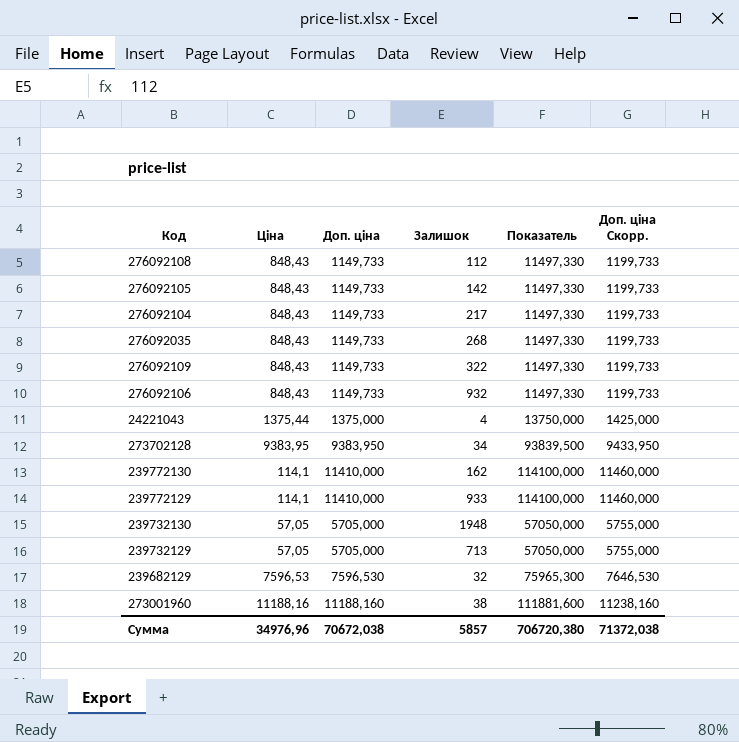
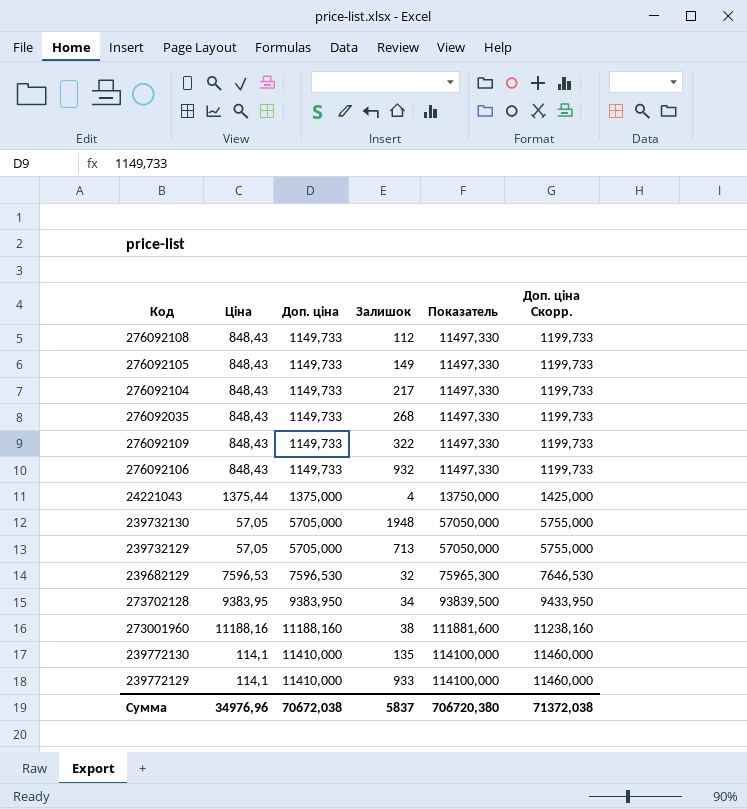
row order: none -> Доп. ціна ascending
276092105 | Залишок: 142 -> 149
239772130 | Залишок: 162 -> 135
Сумма | Залишок: 5857 -> 5837

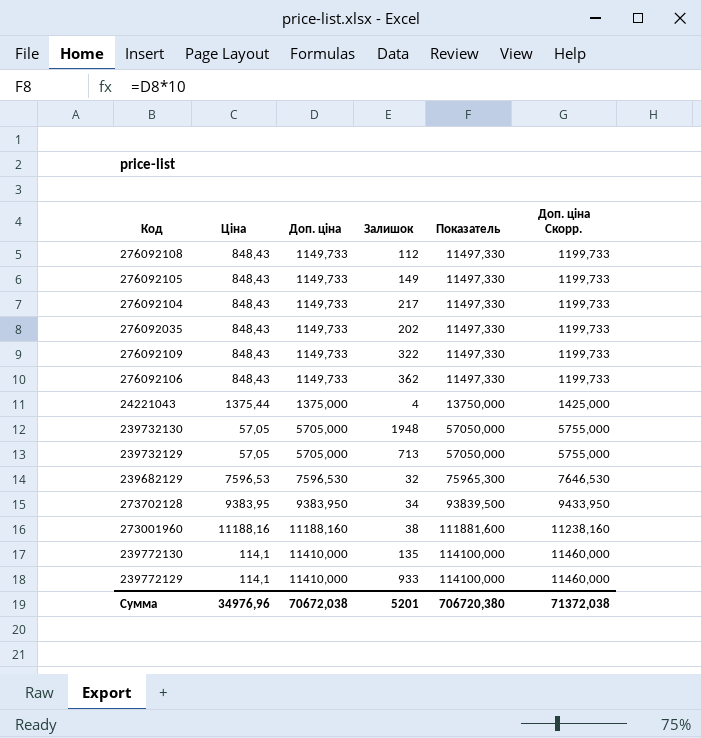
276092035 | Залишок: 268 -> 202
276092106 | Залишок: 932 -> 362
Сумма | Залишок: 5837 -> 5201

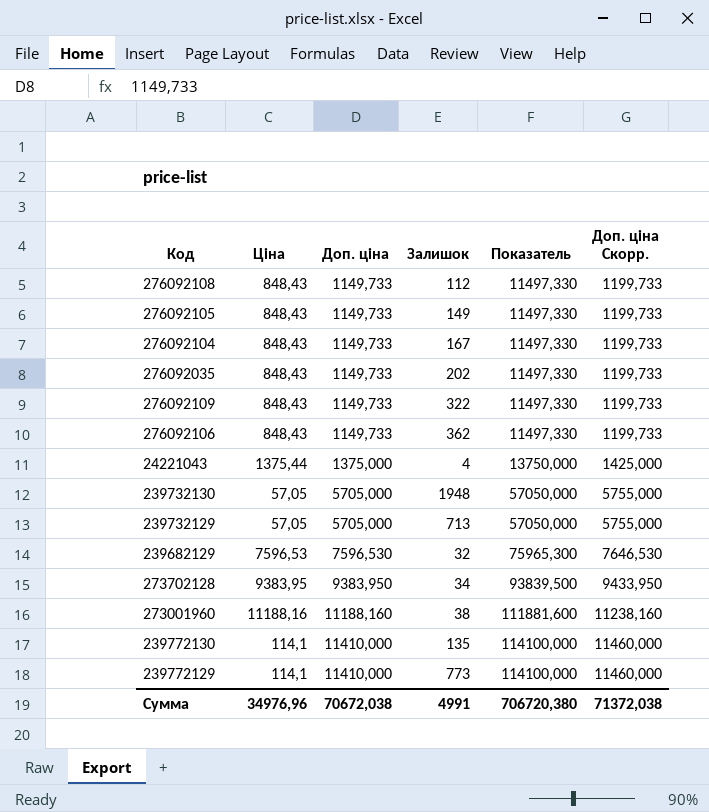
276092104 | Залишок: 217 -> 167
239772129 | Залишок: 933 -> 773
Сумма | Залишок: 5201 -> 4991

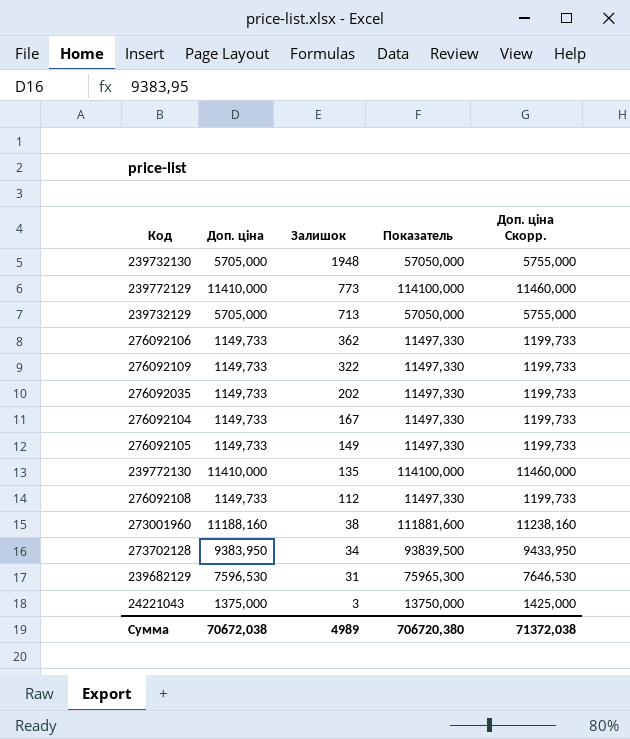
row order: Доп. ціна ascending -> Залишок descending
column Ціна | position: 2 -> none
239682129 | Залишок: 32 -> 31
24221043 | Залишок: 4 -> 3
Сумма | Залишок: 4991 -> 4989

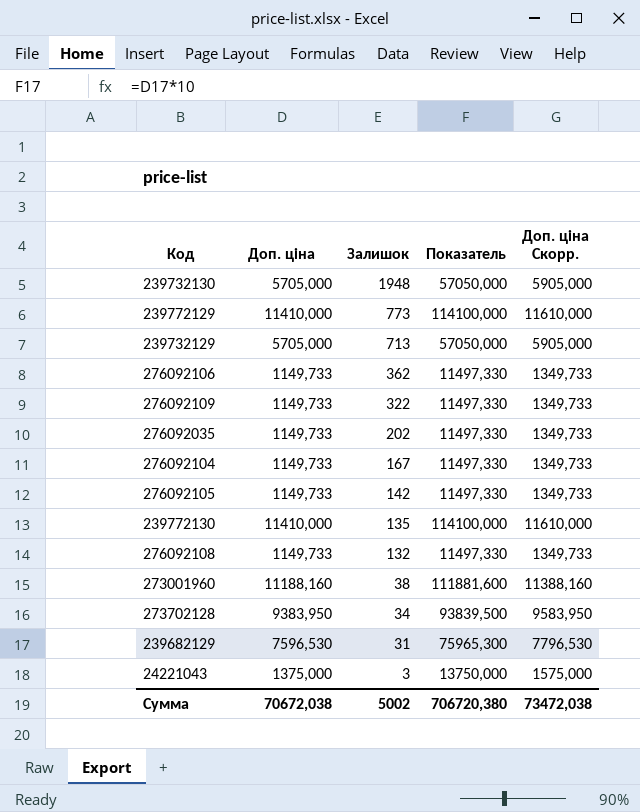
column Доп. ціна Скорр. | formula: [Доп. ціна] + 50 -> [Доп. ціна] + 200
276092105 | Залишок: 149 -> 142
276092108 | Залишок: 112 -> 132
Сумма | Залишок: 4989 -> 5002
Сумма | Доп. ціна Скорр.: 71372,038 -> 73472,038

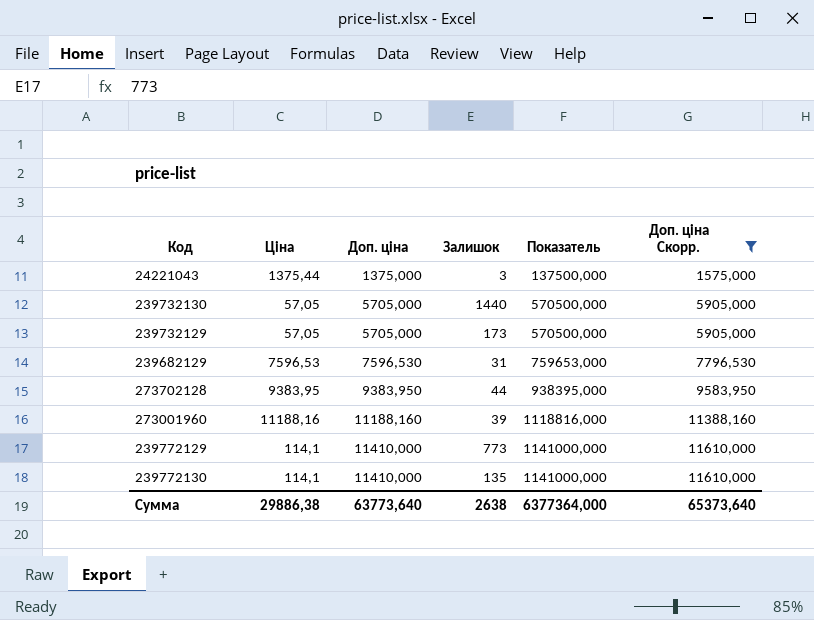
filter: none -> Доп. ціна Скорр. != 1349,733
row order: Залишок descending -> Доп. ціна ascending
column Ціна | position: none -> 2
column Показатель | formula: [Доп. ціна] * 10 -> [Доп. ціна] * 100
239732130 | Залишок: 1948 -> 1440
239732129 | Залишок: 713 -> 173
273702128 | Залишок: 34 -> 44
273001960 | Залишок: 38 -> 39
Сумма | Доп. ціна: 70672,038 -> 63773,640
Сумма | Залишок: 5002 -> 2638
Сумма | Показатель: 706720,380 -> 6377364,000
Сумма | Доп. ціна Скорр.: 73472,038 -> 65373,640

